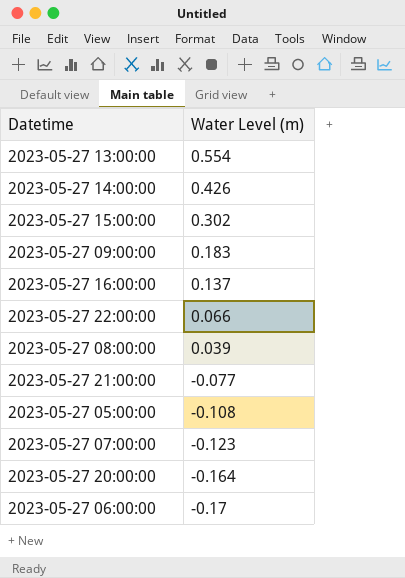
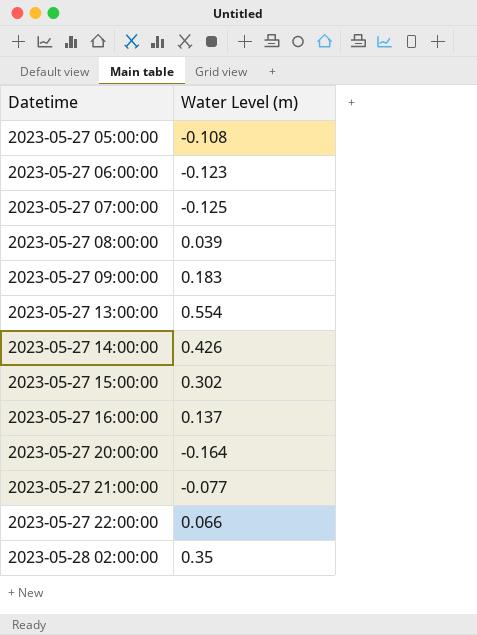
row order: Water Level (m) descending -> Datetime ascending
2023-05-27 06:00:00 | Water Level (m): -0.17 -> -0.123
2023-05-27 07:00:00 | Water Level (m): -0.123 -> -0.125
row 2023-05-28 02:00:00: none -> 0.35

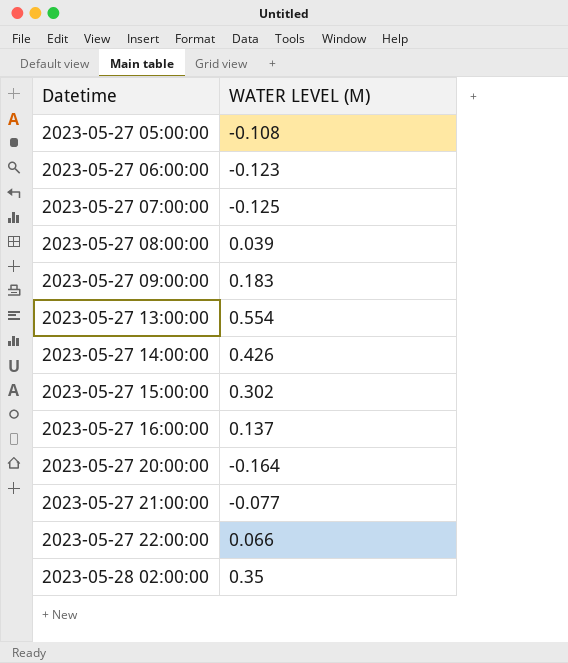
column name: Water Level (m) -> WATER LEVEL (M)

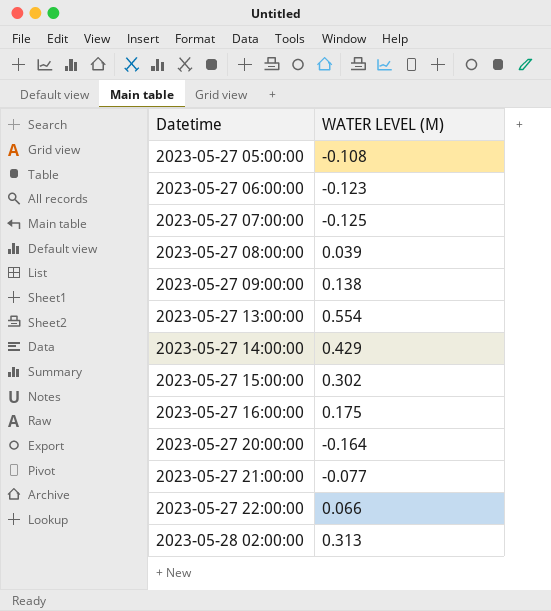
2023-05-27 09:00:00 | WATER LEVEL (M): 0.183 -> 0.138
2023-05-27 14:00:00 | WATER LEVEL (M): 0.426 -> 0.429
2023-05-27 16:00:00 | WATER LEVEL (M): 0.137 -> 0.175
2023-05-28 02:00:00 | WATER LEVEL (M): 0.35 -> 0.313

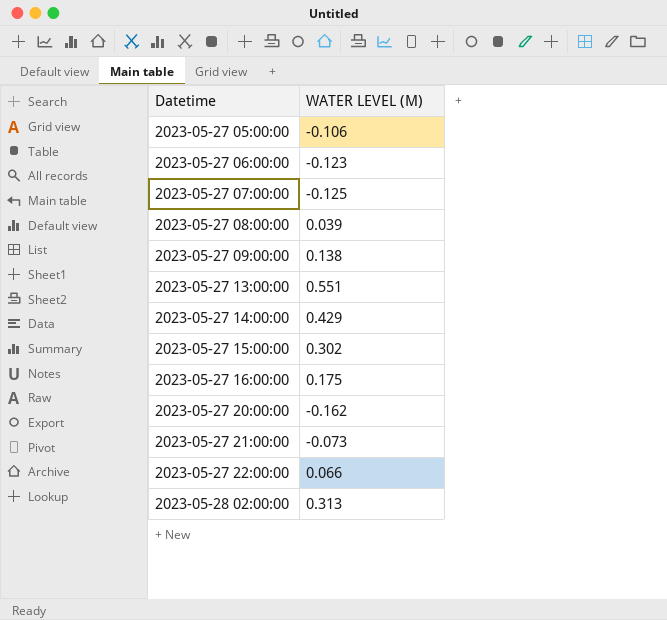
2023-05-27 05:00:00 | WATER LEVEL (M): -0.108 -> -0.106
2023-05-27 13:00:00 | WATER LEVEL (M): 0.554 -> 0.551
2023-05-27 20:00:00 | WATER LEVEL (M): -0.164 -> -0.162
2023-05-27 21:00:00 | WATER LEVEL (M): -0.077 -> -0.073

